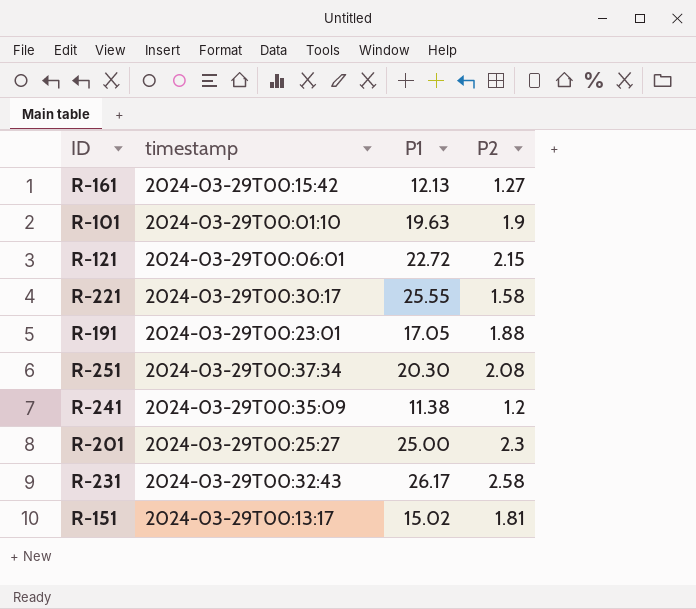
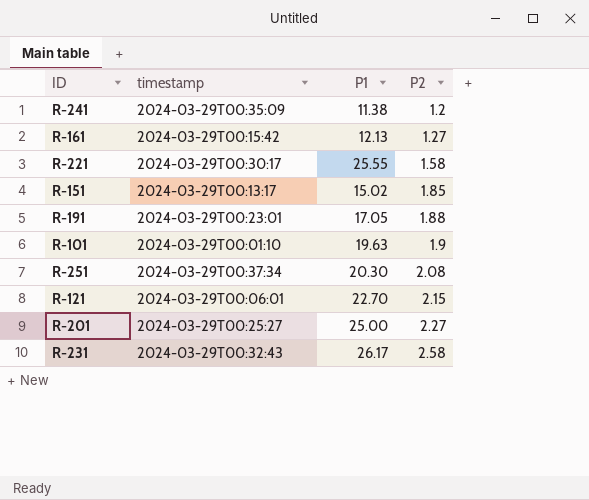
row order: none -> P2 ascending
R-151 | P2: 1.81 -> 1.85
R-121 | P1: 22.72 -> 22.70
R-201 | P2: 2.3 -> 2.27

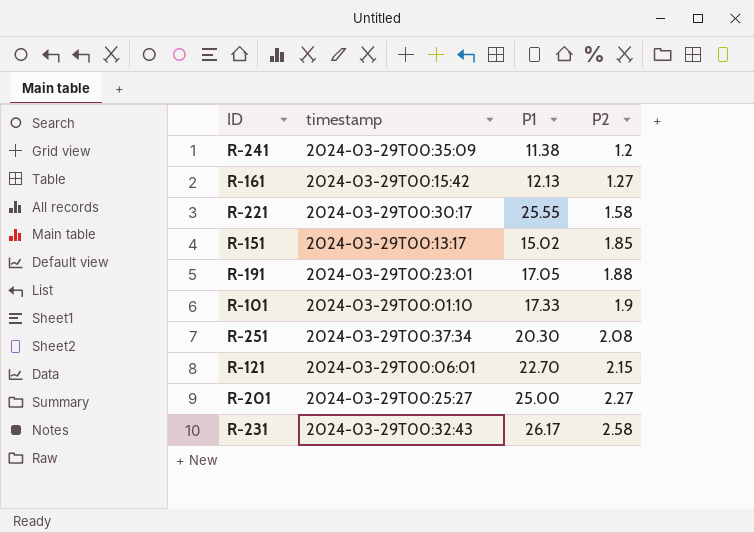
R-101 | P1: 19.63 -> 17.33

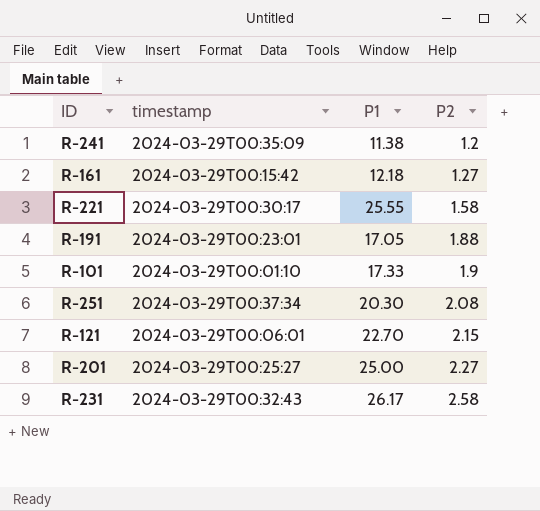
row R-151: 2024-03-29T00:13:17 | 15.02 | 1.85 -> none
R-161 | P1: 12.13 -> 12.18

